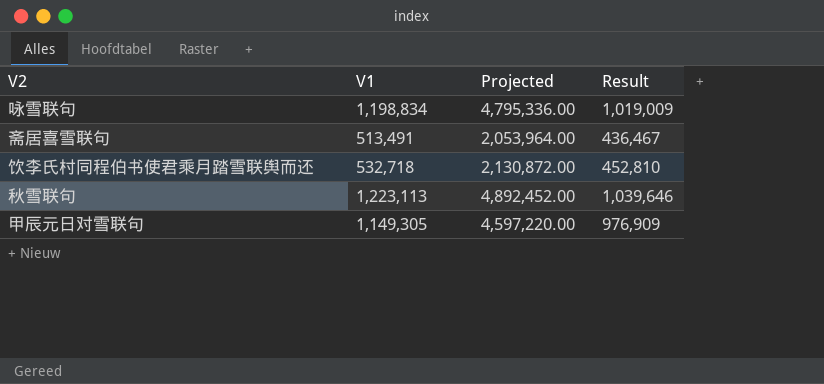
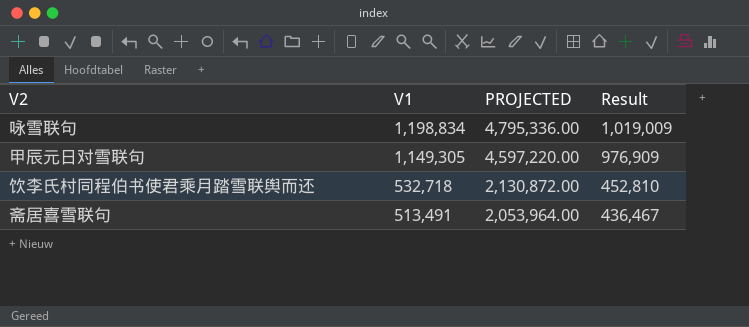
row order: none -> V1 descending
column name: Projected -> PROJECTED
row 秋雪联句: 1,223,113 | 4,892,452.00 | 1,039,646 -> none

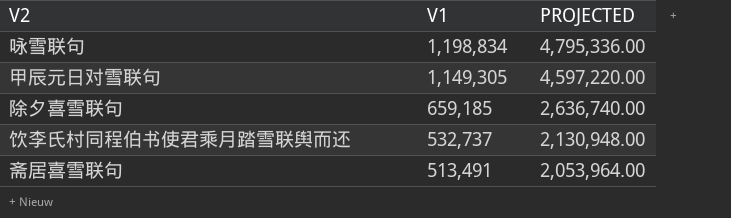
column Result | formula: [V1] * 0.85 -> none
row 除夕喜雪联句: none -> 659,185 | 2,636,740.00
饮李氏村同程伯书使君乘月踏雪联舆而还 | V1: 532,718 -> 532,737
饮李氏村同程伯书使君乘月踏雪联舆而还 | PROJECTED: 2,130,872.00 -> 2,130,948.00

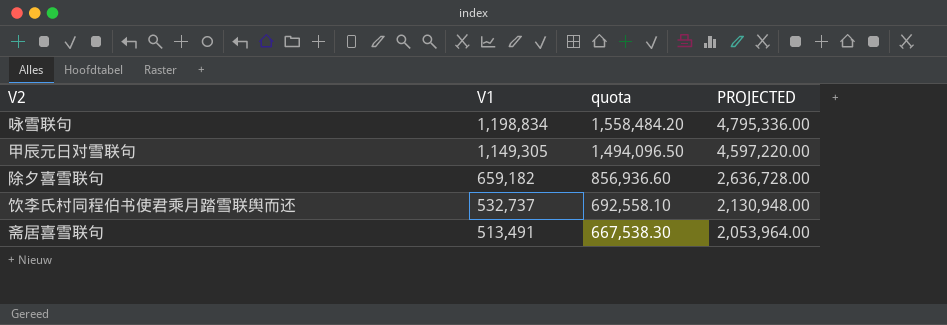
column quota | formula: none -> [V1] * 1.3
除夕喜雪联句 | V1: 659,185 -> 659,182
除夕喜雪联句 | PROJECTED: 2,636,740.00 -> 2,636,728.00

